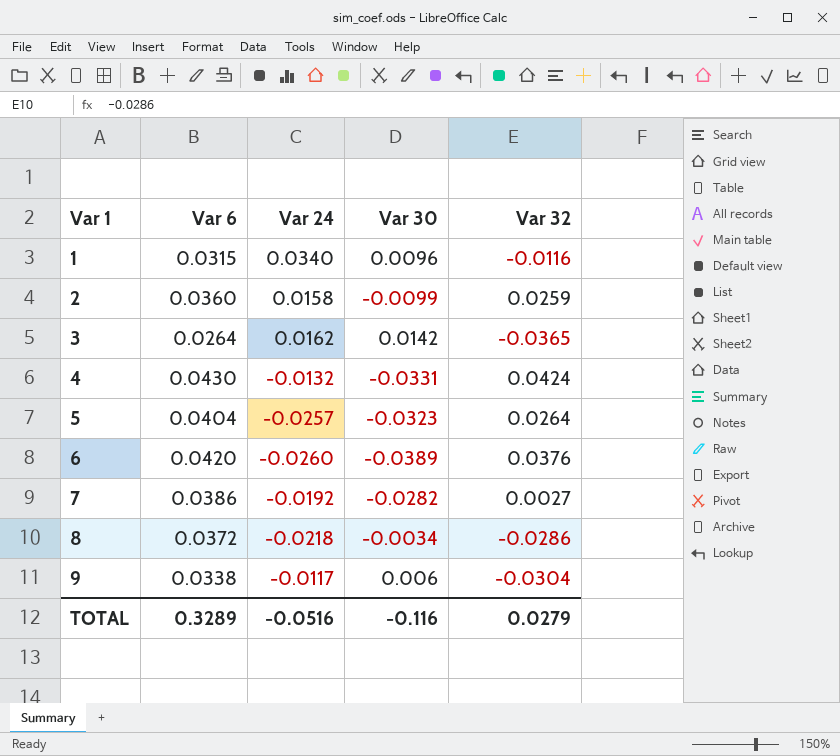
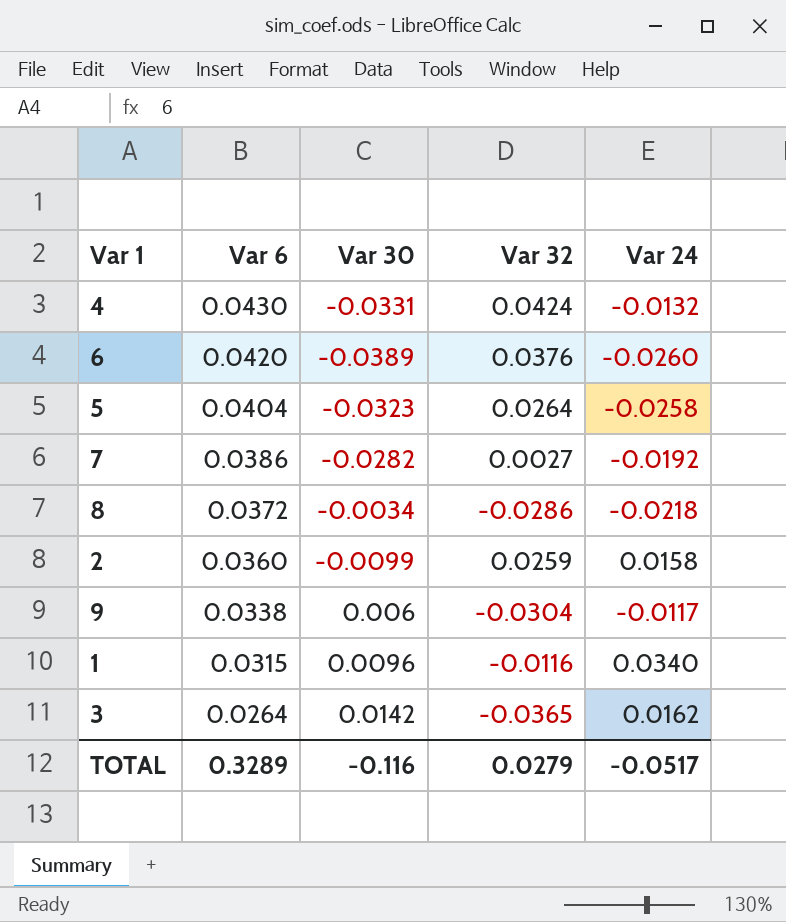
row order: Var 1 ascending -> Var 6 descending
column Var 24 | position: 3 -> 5
5 | Var 24: -0.0257 -> -0.0258
TOTAL | Var 24: -0.0516 -> -0.0517

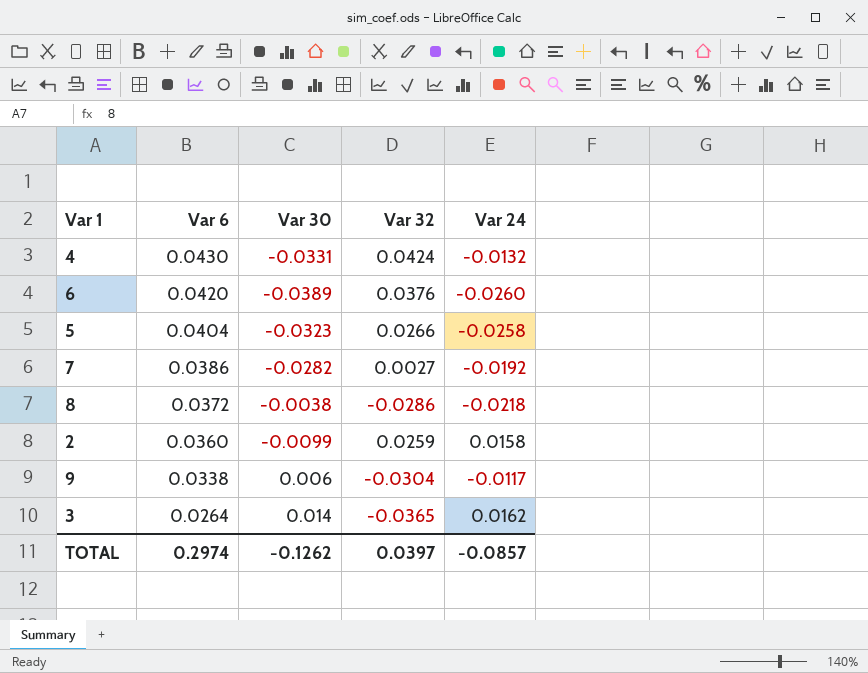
row 1: 0.0315 | 0.0096 | -0.0116 | 0.0340 -> none
5 | Var 32: 0.0264 -> 0.0266
8 | Var 30: -0.0034 -> -0.0038
3 | Var 30: 0.0142 -> 0.014
TOTAL | Var 6: 0.3289 -> 0.2974
TOTAL | Var 30: -0.116 -> -0.1262
TOTAL | Var 32: 0.0279 -> 0.0397
TOTAL | Var 24: -0.0517 -> -0.0857

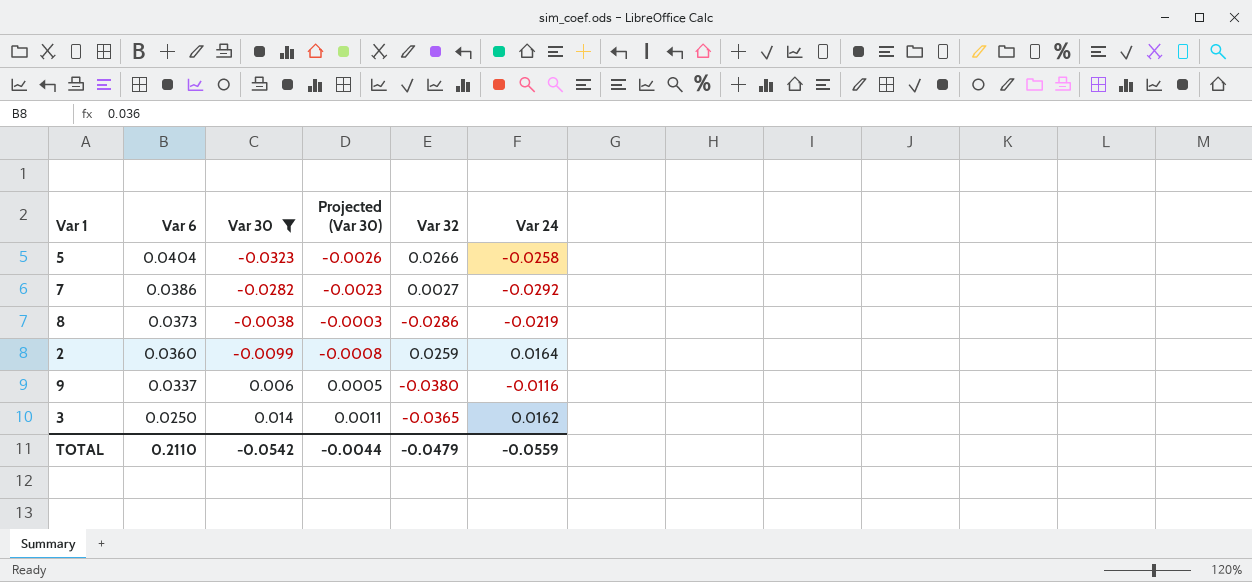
filter: none -> Var 30 >= -0.0323
column Projected (Var 30) | formula: none -> [Var 30] * 0.08
7 | Var 24: -0.0192 -> -0.0292
8 | Var 6: 0.0372 -> 0.0373
8 | Var 24: -0.0218 -> -0.0219
2 | Var 24: 0.0158 -> 0.0164
9 | Var 6: 0.0338 -> 0.0337
9 | Var 32: -0.0304 -> -0.0380
9 | Var 24: -0.0117 -> -0.0116
3 | Var 6: 0.0264 -> 0.0250
TOTAL | Var 6: 0.2974 -> 0.2110
TOTAL | Var 30: -0.1262 -> -0.0542
TOTAL | Var 32: 0.0397 -> -0.0479
TOTAL | Var 24: -0.0857 -> -0.0559

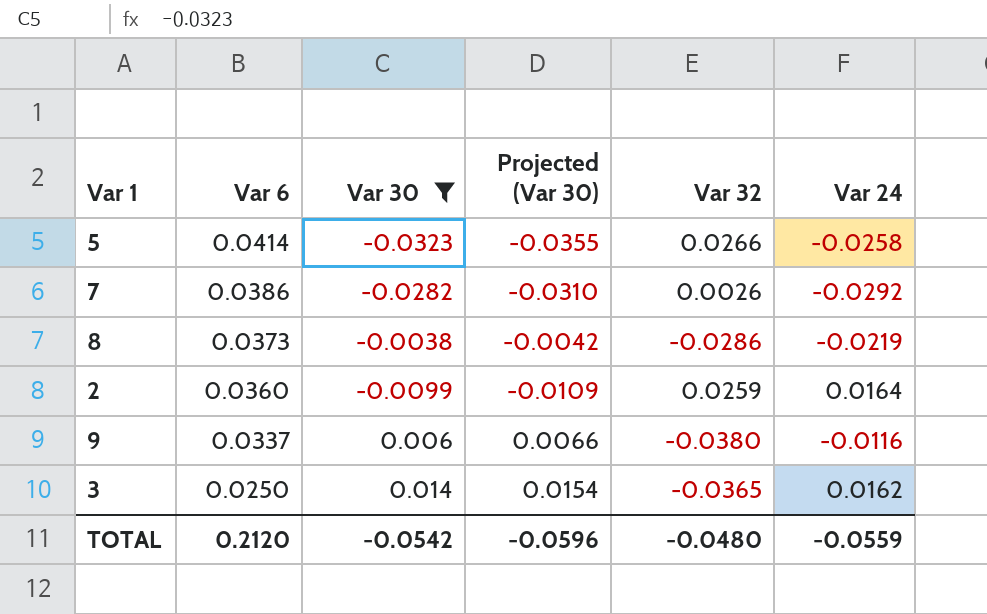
column Projected (Var 30) | formula: [Var 30] * 0.08 -> [Var 30] * 1.1
5 | Var 6: 0.0404 -> 0.0414
7 | Var 32: 0.0027 -> 0.0026
TOTAL | Var 6: 0.2110 -> 0.2120
TOTAL | Projected (Var 30): -0.0044 -> -0.0596
TOTAL | Var 32: -0.0479 -> -0.0480

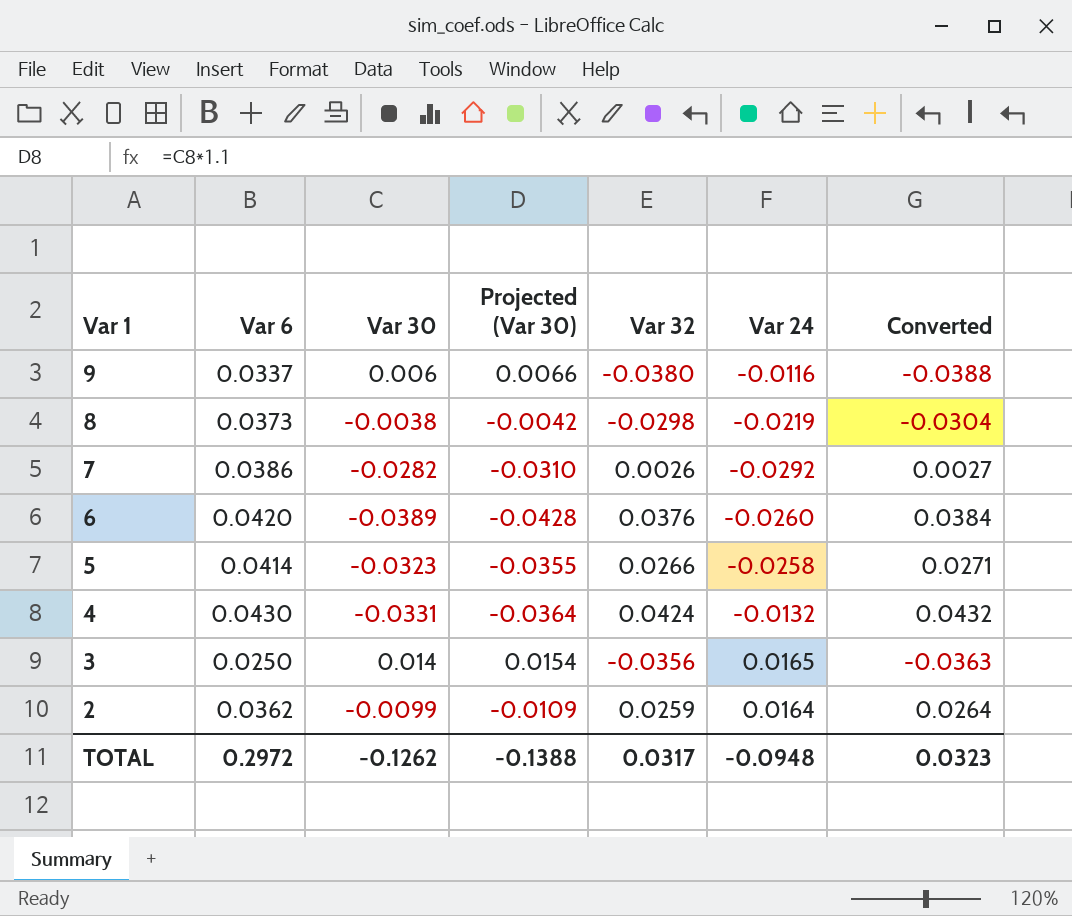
filter: Var 30 >= -0.0323 -> none
row order: Var 6 descending -> Var 1 descending
column Converted | formula: none -> [Var 32] * 1.02
8 | Var 32: -0.0286 -> -0.0298
3 | Var 32: -0.0365 -> -0.0356
3 | Var 24: 0.0162 -> 0.0165
2 | Var 6: 0.0360 -> 0.0362
TOTAL | Var 6: 0.2120 -> 0.2972
TOTAL | Var 30: -0.0542 -> -0.1262
TOTAL | Projected (Var 30): -0.0596 -> -0.1388
TOTAL | Var 32: -0.0480 -> 0.0317
TOTAL | Var 24: -0.0559 -> -0.0948

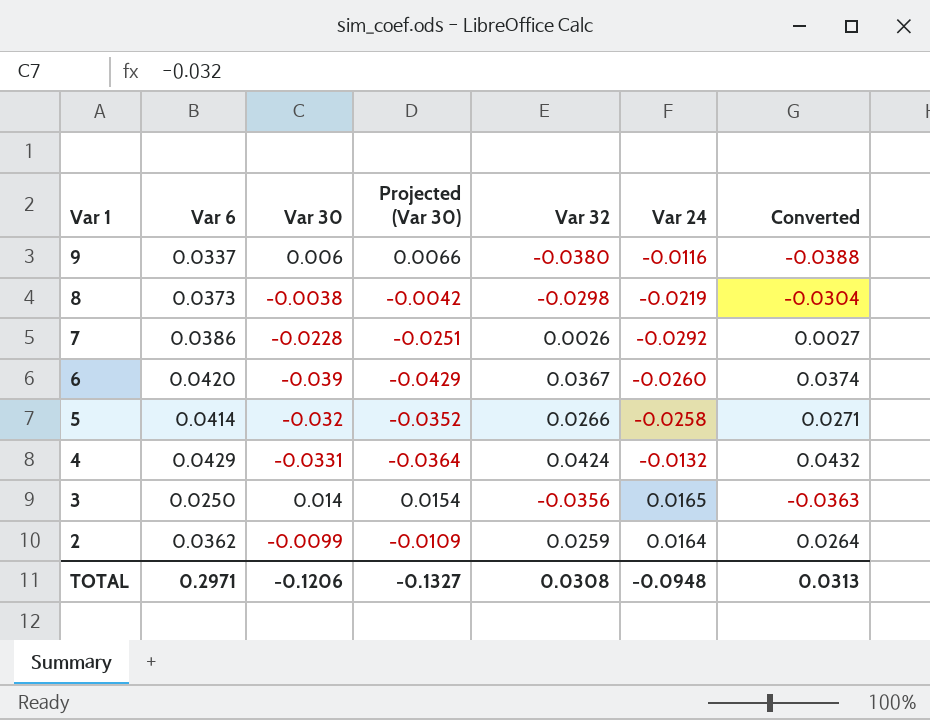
7 | Var 30: -0.0282 -> -0.0228
7 | Projected (Var 30): -0.0310 -> -0.0251
6 | Var 30: -0.0389 -> -0.039
6 | Projected (Var 30): -0.0428 -> -0.0429
6 | Var 32: 0.0376 -> 0.0367
6 | Converted: 0.0384 -> 0.0374
5 | Var 30: -0.0323 -> -0.032
5 | Projected (Var 30): -0.0355 -> -0.0352
4 | Var 6: 0.0430 -> 0.0429
TOTAL | Var 6: 0.2972 -> 0.2971
TOTAL | Var 30: -0.1262 -> -0.1206
TOTAL | Projected (Var 30): -0.1388 -> -0.1327
TOTAL | Var 32: 0.0317 -> 0.0308
TOTAL | Converted: 0.0323 -> 0.0313

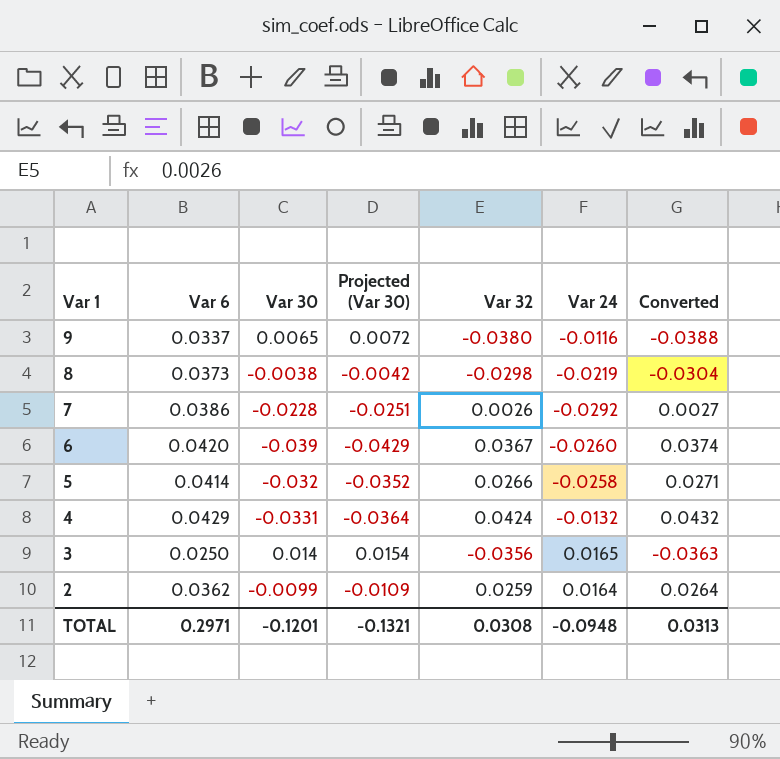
9 | Var 30: 0.006 -> 0.0065
9 | Projected (Var 30): 0.0066 -> 0.0072
TOTAL | Var 30: -0.1206 -> -0.1201
TOTAL | Projected (Var 30): -0.1327 -> -0.1321

